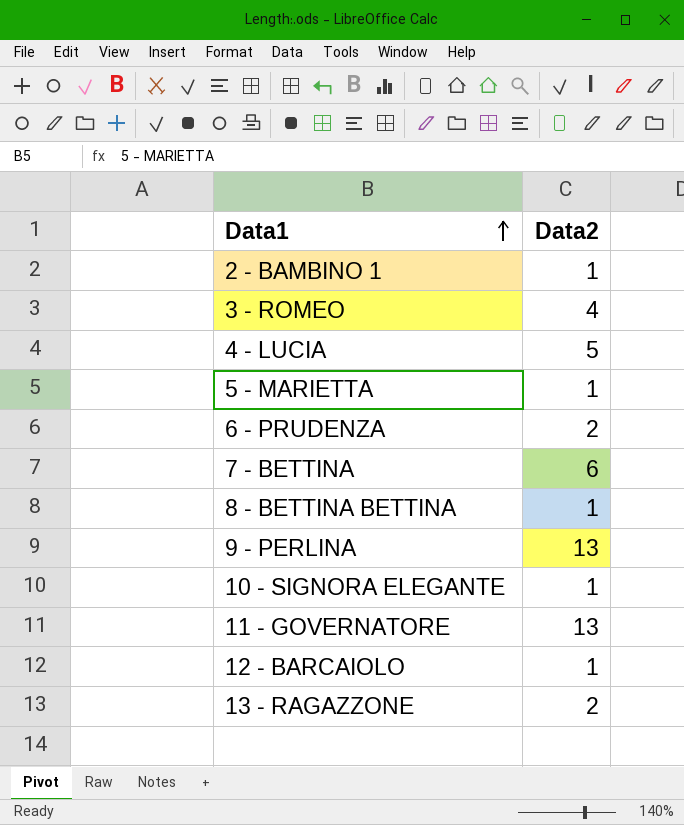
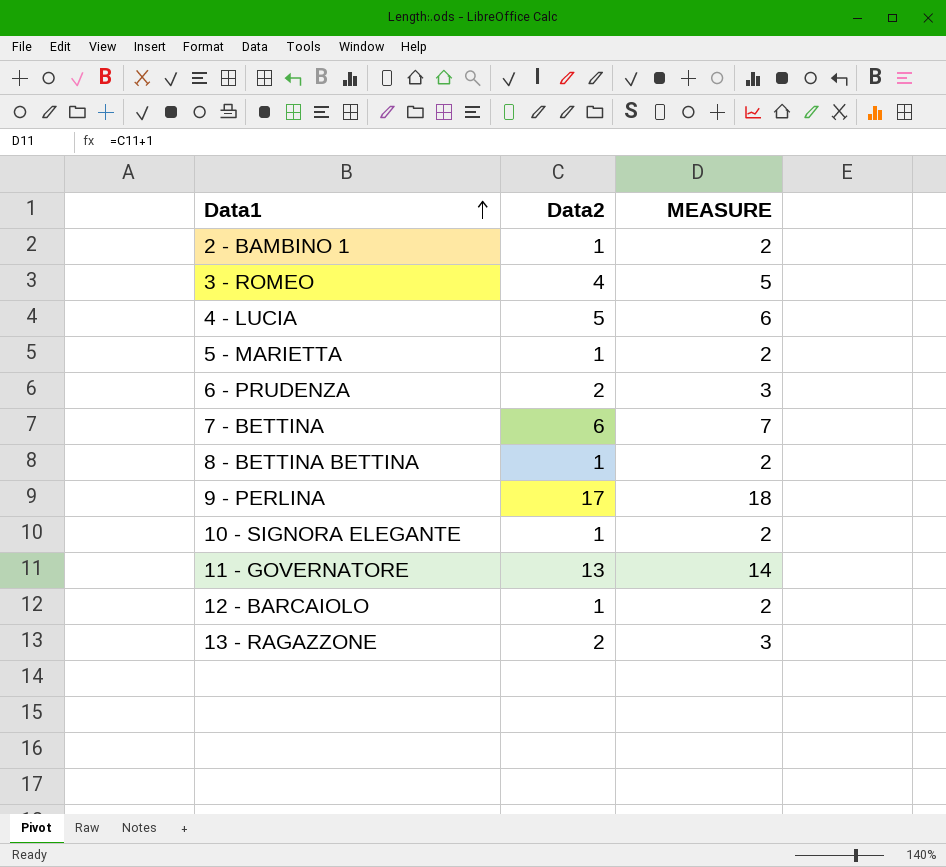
column MEASURE | formula: none -> [Data2] + 1
9 - PERLINA | Data2: 13 -> 17

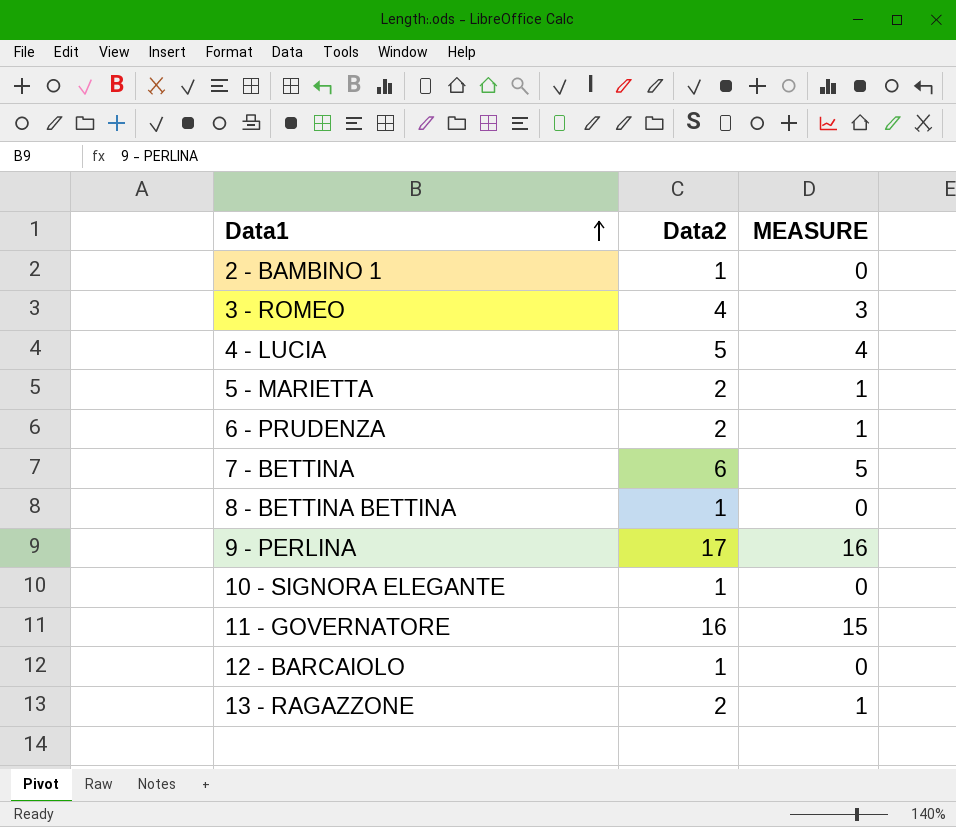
column MEASURE | formula: [Data2] + 1 -> [Data2] - 1
5 - MARIETTA | Data2: 1 -> 2
11 - GOVERNATORE | Data2: 13 -> 16

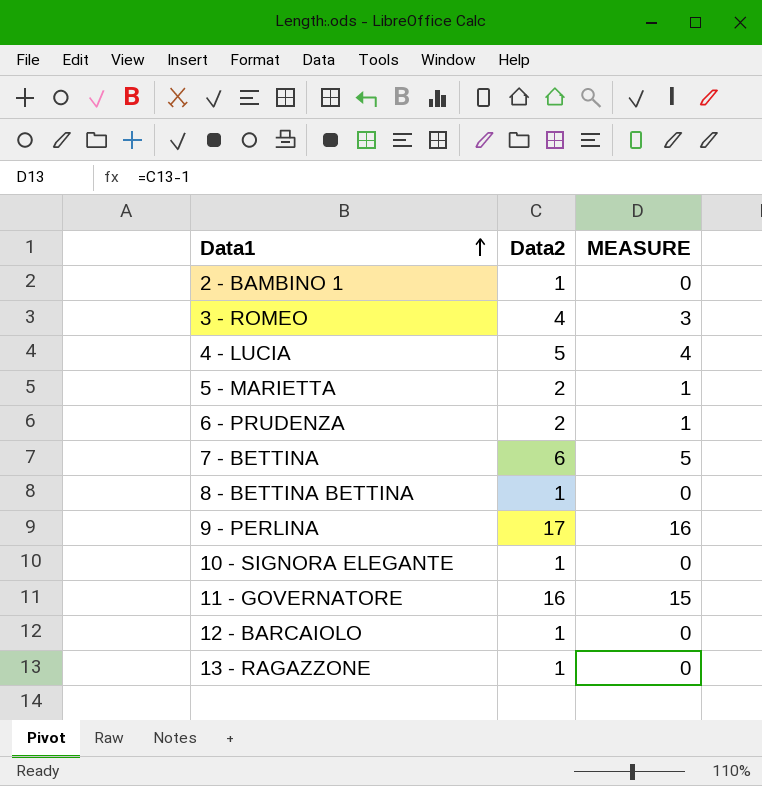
13 - RAGAZZONE | Data2: 2 -> 1
13 - RAGAZZONE | MEASURE: 1 -> 0

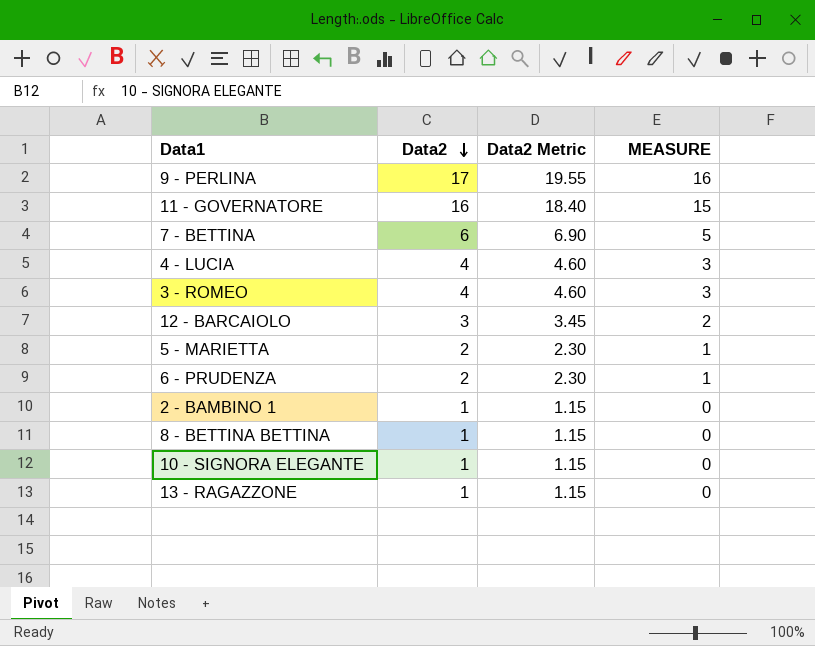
row order: Data1 ascending -> Data2 descending
column Data2 Metric | formula: none -> [Data2] * 1.15
4 - LUCIA | Data2: 5 -> 4
4 - LUCIA | MEASURE: 4 -> 3
12 - BARCAIOLO | Data2: 1 -> 3
12 - BARCAIOLO | MEASURE: 0 -> 2

